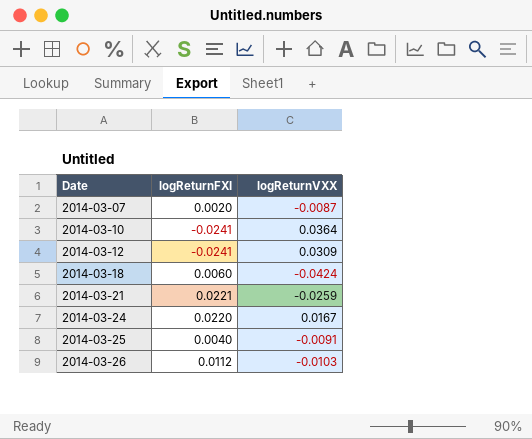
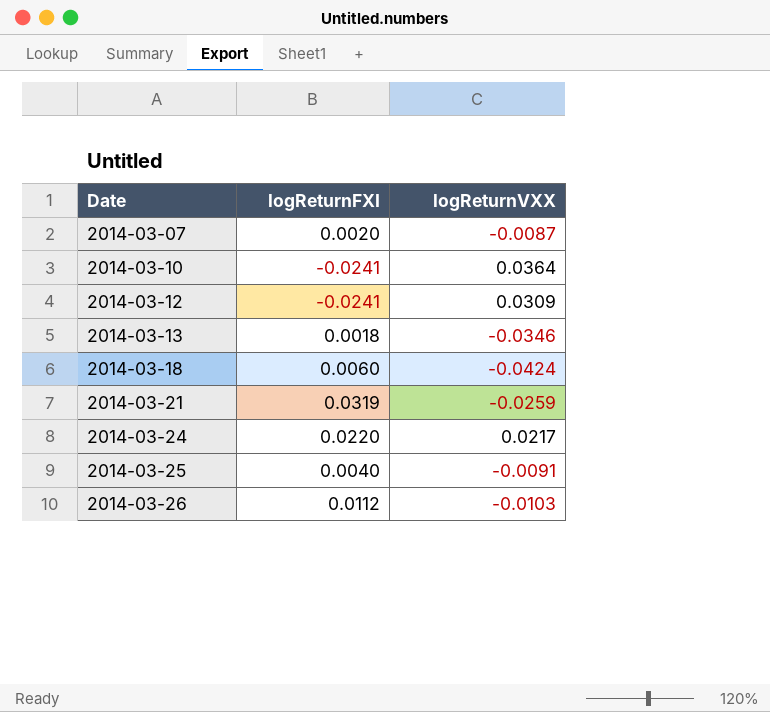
row 2014-03-13: none -> 0.0018 | -0.0346
2014-03-21 | logReturnFXI: 0.0221 -> 0.0319
2014-03-24 | logReturnVXX: 0.0167 -> 0.0217

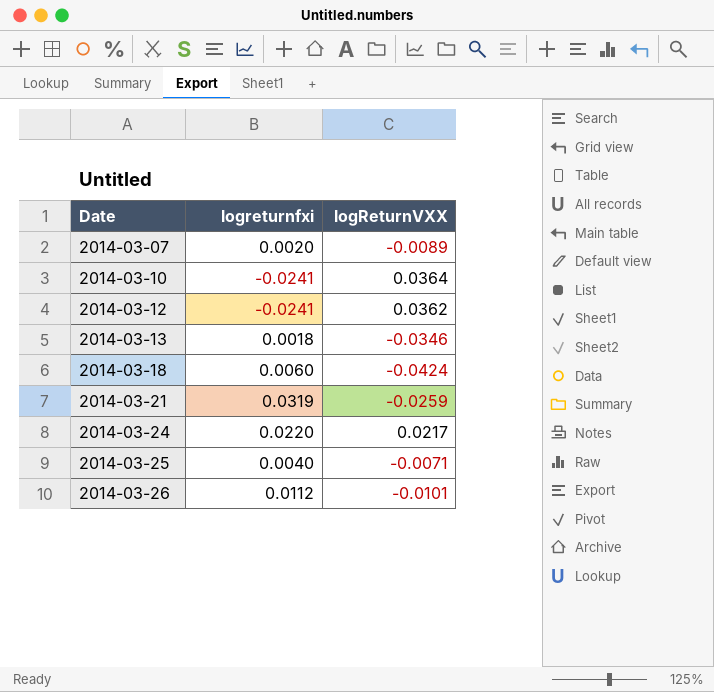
column name: logReturnFXI -> logreturnfxi
2014-03-07 | logReturnVXX: -0.0087 -> -0.0089
2014-03-12 | logReturnVXX: 0.0309 -> 0.0362
2014-03-25 | logReturnVXX: -0.0091 -> -0.0071
2014-03-26 | logReturnVXX: -0.0103 -> -0.0101

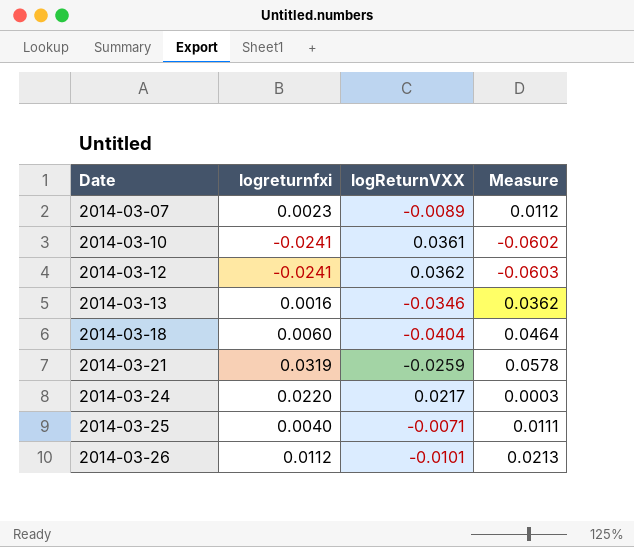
column Measure | formula: none -> [logreturnfxi] - [logReturnVXX]
2014-03-07 | logreturnfxi: 0.0020 -> 0.0023
2014-03-10 | logReturnVXX: 0.0364 -> 0.0361
2014-03-13 | logreturnfxi: 0.0018 -> 0.0016
2014-03-18 | logReturnVXX: -0.0424 -> -0.0404

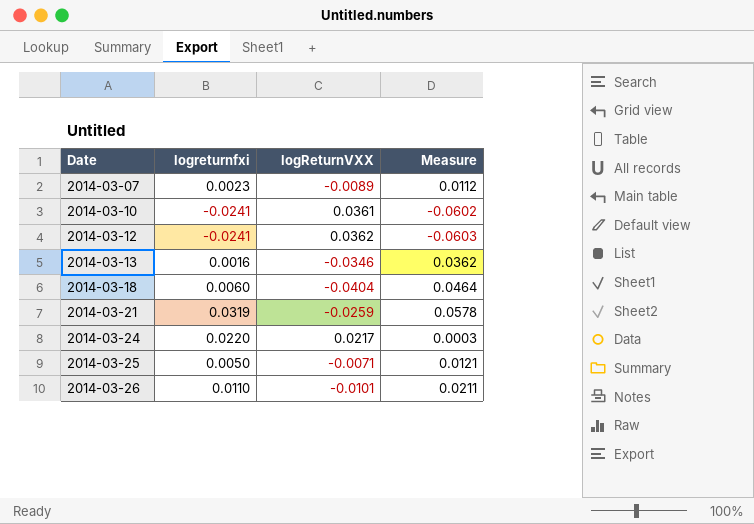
2014-03-25 | logreturnfxi: 0.0040 -> 0.0050
2014-03-25 | Measure: 0.0111 -> 0.0121
2014-03-26 | logreturnfxi: 0.0112 -> 0.0110
2014-03-26 | Measure: 0.0213 -> 0.0211

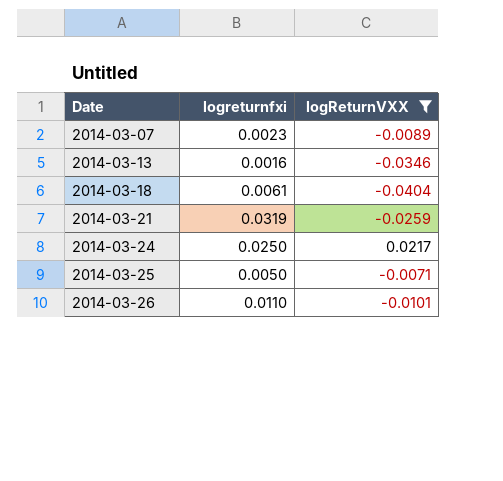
filter: none -> logReturnVXX <= 0.0217
column Measure | formula: [logreturnfxi] - [logReturnVXX] -> none
2014-03-18 | logreturnfxi: 0.0060 -> 0.0061
2014-03-24 | logreturnfxi: 0.0220 -> 0.0250

